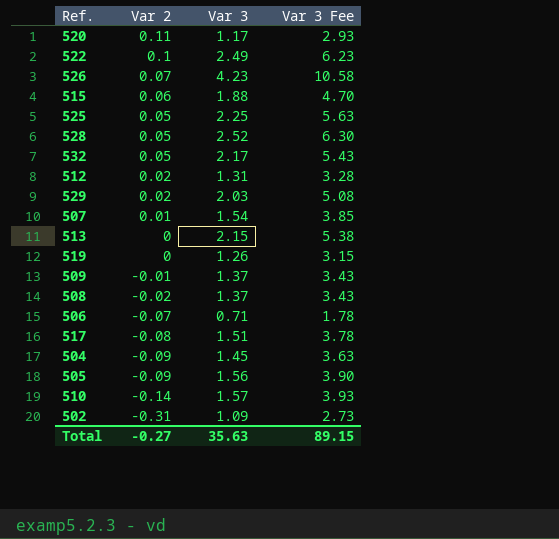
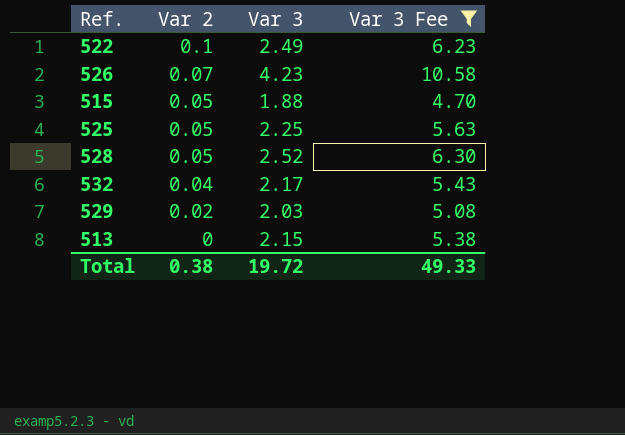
filter: none -> Var 3 Fee >= 4.70
515 | Var 2: 0.06 -> 0.05
532 | Var 2: 0.05 -> 0.04
Total | Var 2: -0.27 -> 0.38
Total | Var 3: 35.63 -> 19.72
Total | Var 3 Fee: 89.15 -> 49.33

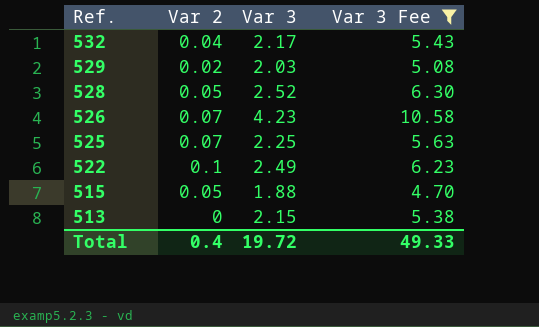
row order: Var 2 descending -> Ref. descending
525 | Var 2: 0.05 -> 0.07
Total | Var 2: 0.38 -> 0.4

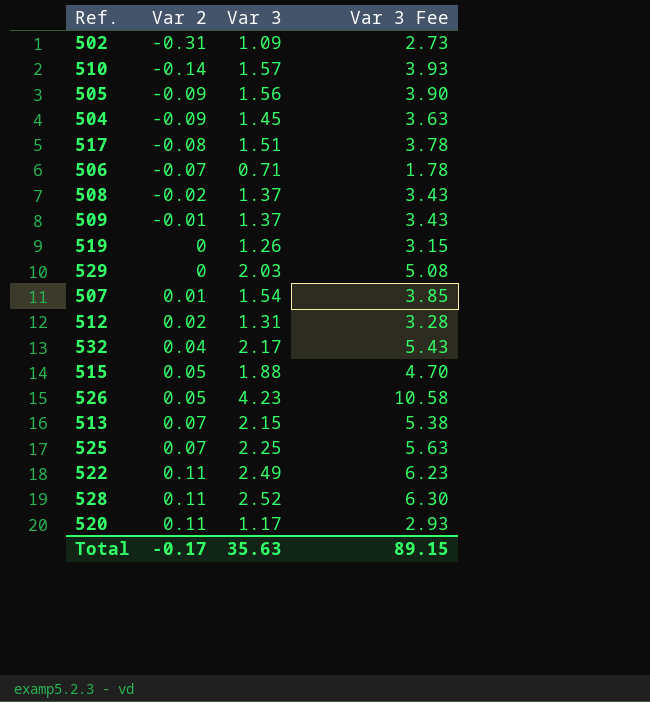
filter: Var 3 Fee >= 4.70 -> none
row order: Ref. descending -> Var 2 ascending
529 | Var 2: 0.02 -> 0
526 | Var 2: 0.07 -> 0.05
513 | Var 2: 0 -> 0.07
522 | Var 2: 0.1 -> 0.11
528 | Var 2: 0.05 -> 0.11
Total | Var 2: 0.4 -> -0.17
Total | Var 3: 19.72 -> 35.63
Total | Var 3 Fee: 49.33 -> 89.15

